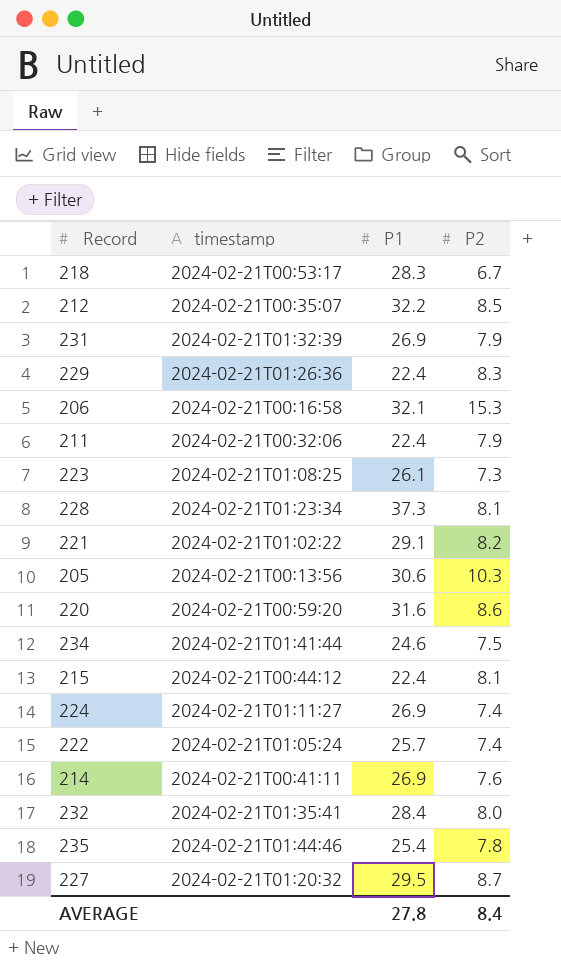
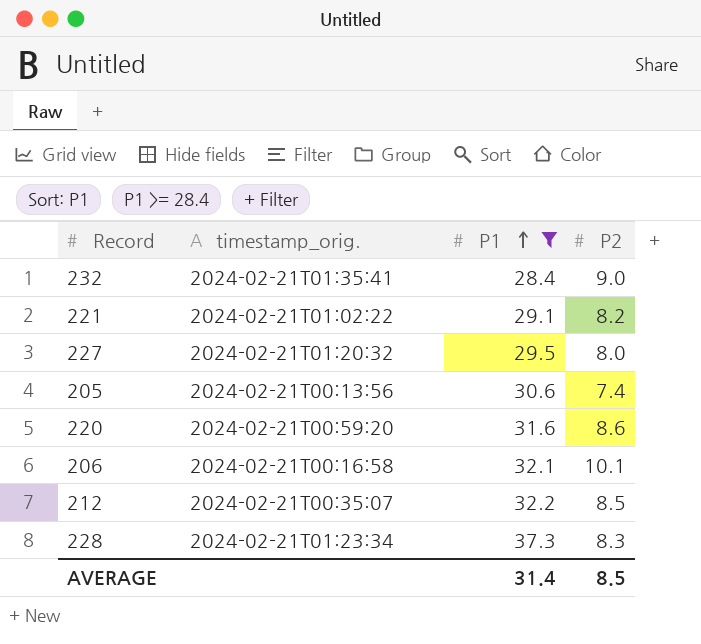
filter: none -> P1 >= 28.4
row order: none -> P1 ascending
column name: timestamp -> timestamp_orig.
232 | P2: 8.0 -> 9.0
227 | P2: 8.7 -> 8.0
205 | P2: 10.3 -> 7.4
206 | P2: 15.3 -> 10.1
228 | P2: 8.1 -> 8.3
AVERAGE | P1: 27.8 -> 31.4
AVERAGE | P2: 8.4 -> 8.5

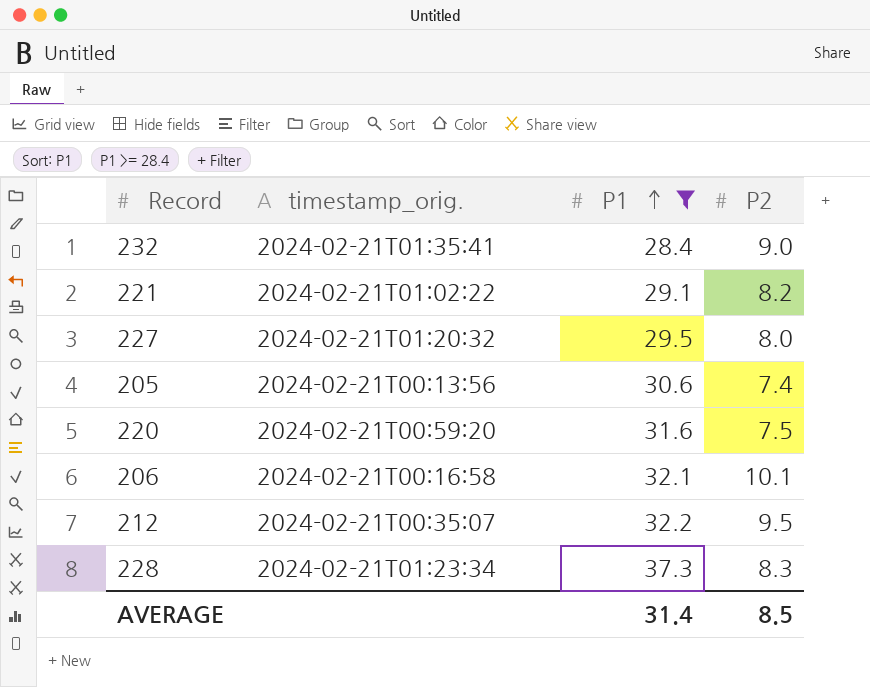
220 | P2: 8.6 -> 7.5
212 | P2: 8.5 -> 9.5

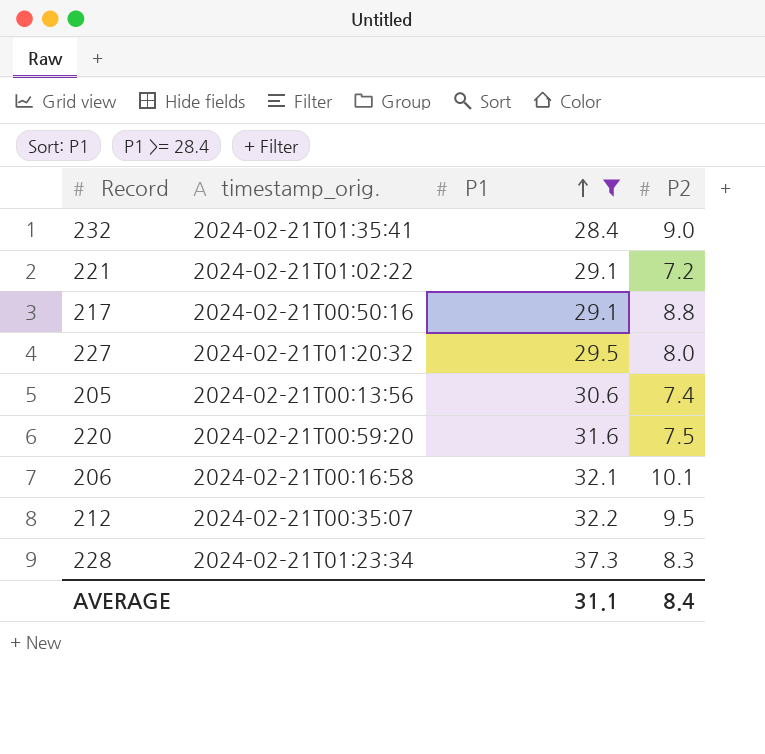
221 | P2: 8.2 -> 7.2
row 217: none -> 2024-02-21T00:50:16 | 29.1 | 8.8
AVERAGE | P1: 31.4 -> 31.1
AVERAGE | P2: 8.5 -> 8.4

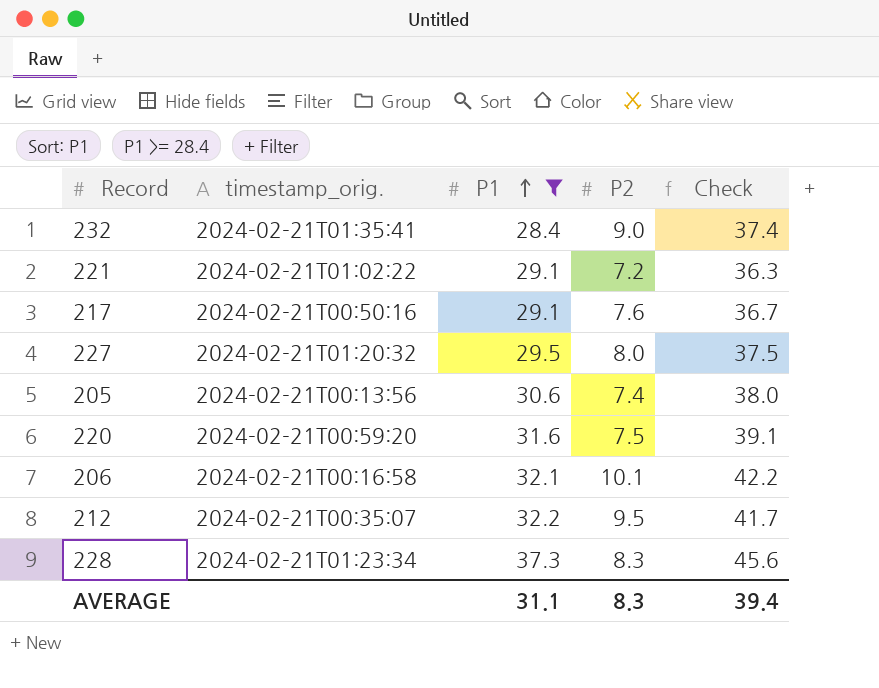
column Check | formula: none -> [P1] + [P2]
217 | P2: 8.8 -> 7.6
AVERAGE | P2: 8.4 -> 8.3

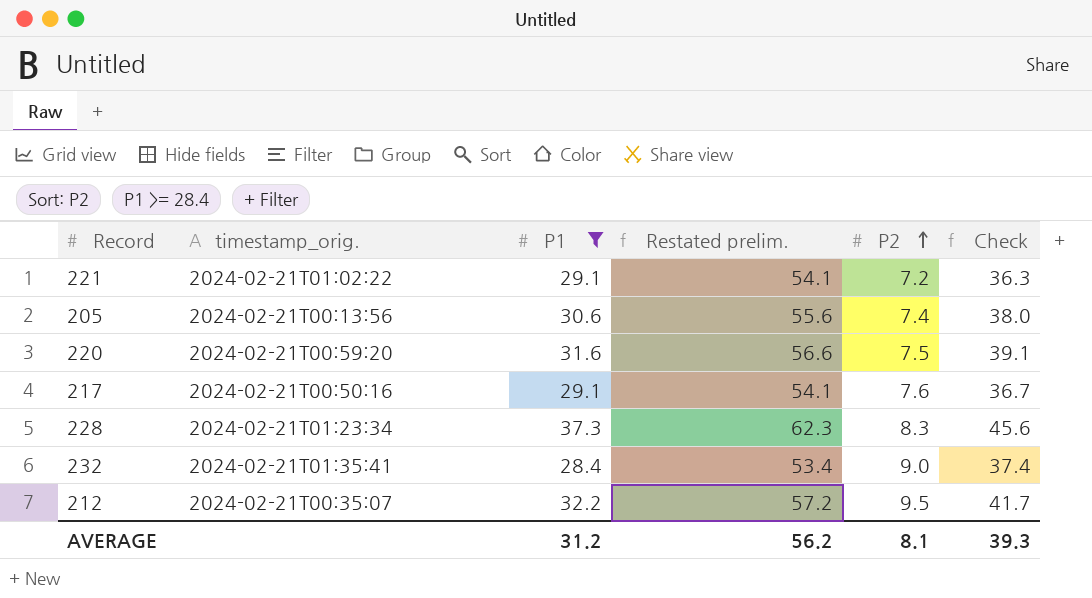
row order: P1 ascending -> P2 ascending
column Restated prelim. | formula: none -> [P1] + 25
row 227: 2024-02-21T01:20:32 | 29.5 | 8.0 | 37.5 -> none
row 206: 2024-02-21T00:16:58 | 32.1 | 10.1 | 42.2 -> none
AVERAGE | P1: 31.1 -> 31.2
AVERAGE | P2: 8.3 -> 8.1
AVERAGE | Check: 39.4 -> 39.3

